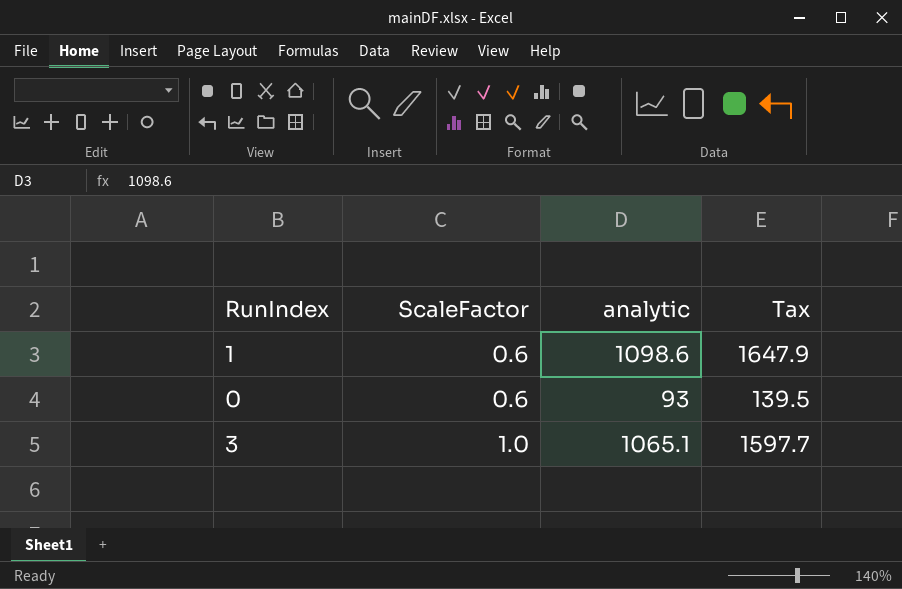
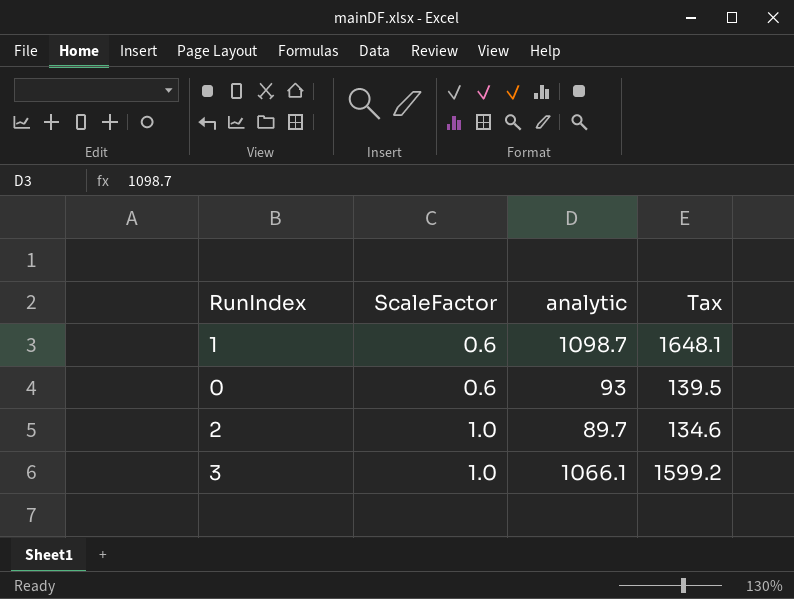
1 | analytic: 1098.6 -> 1098.7
1 | Tax: 1647.9 -> 1648.1
row 2: none -> 1.0 | 89.7 | 134.6
3 | analytic: 1065.1 -> 1066.1
3 | Tax: 1597.7 -> 1599.2

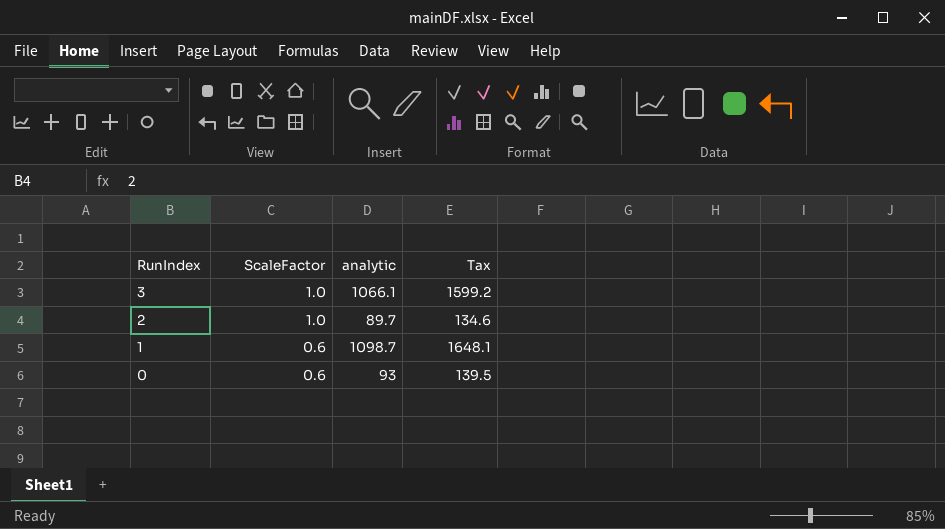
row order: ScaleFactor ascending -> RunIndex descending

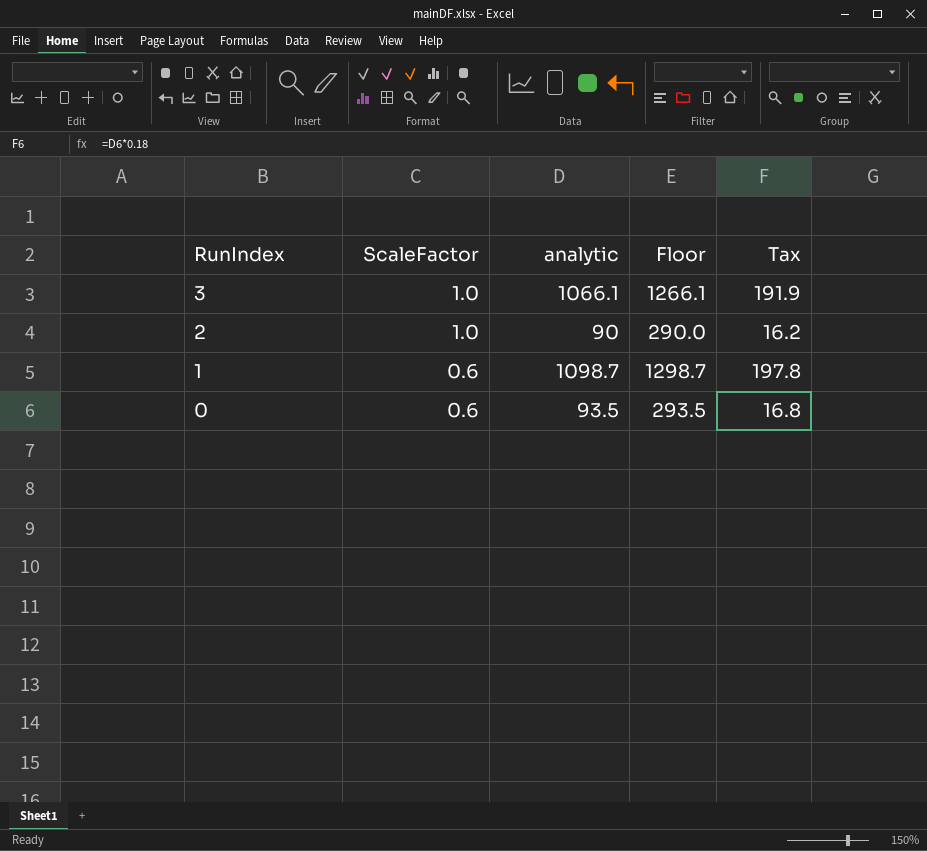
column Floor | formula: none -> [analytic] + 200
column Tax | formula: [analytic] * 1.5 -> [analytic] * 0.18
2 | analytic: 89.7 -> 90
0 | analytic: 93 -> 93.5

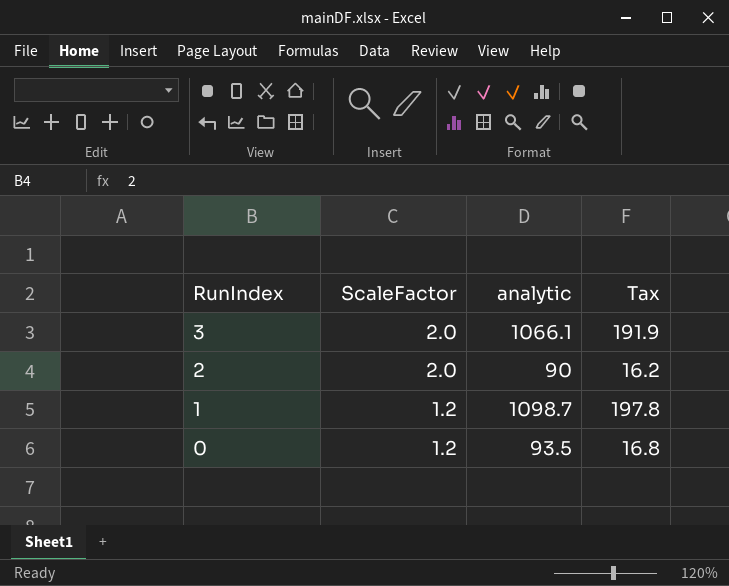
column Floor | formula: [analytic] + 200 -> none
3 | ScaleFactor: 1.0 -> 2.0
2 | ScaleFactor: 1.0 -> 2.0
1 | ScaleFactor: 0.6 -> 1.2
0 | ScaleFactor: 0.6 -> 1.2

